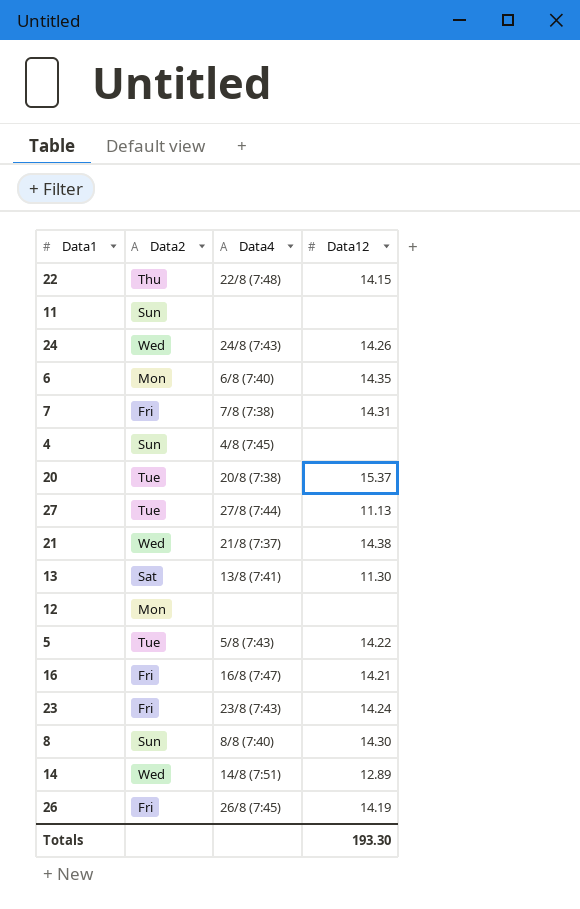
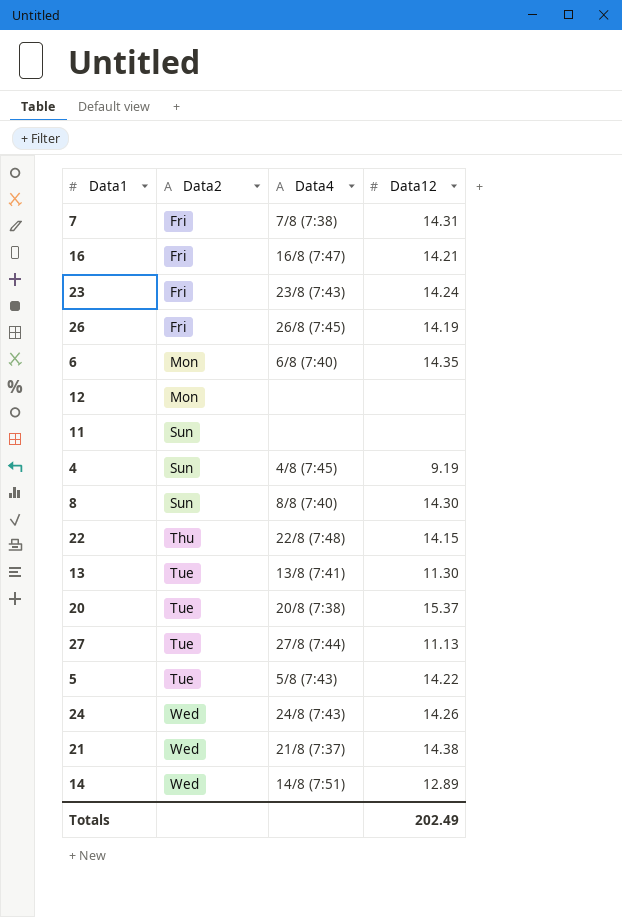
row order: none -> Data2 ascending
4 | Data12: none -> 9.19
13 | Data2: Sat -> Tue
Totals | Data12: 193.30 -> 202.49

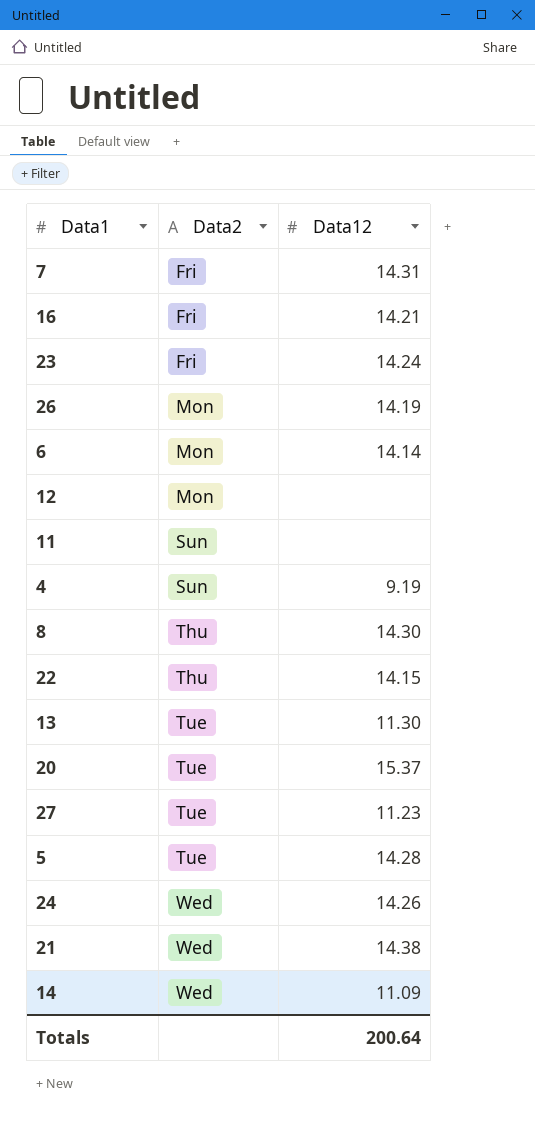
column Data4 | position: 3 -> none
26 | Data2: Fri -> Mon
6 | Data12: 14.35 -> 14.14
8 | Data2: Sun -> Thu
27 | Data12: 11.13 -> 11.23
5 | Data12: 14.22 -> 14.28
14 | Data12: 12.89 -> 11.09
Totals | Data12: 202.49 -> 200.64

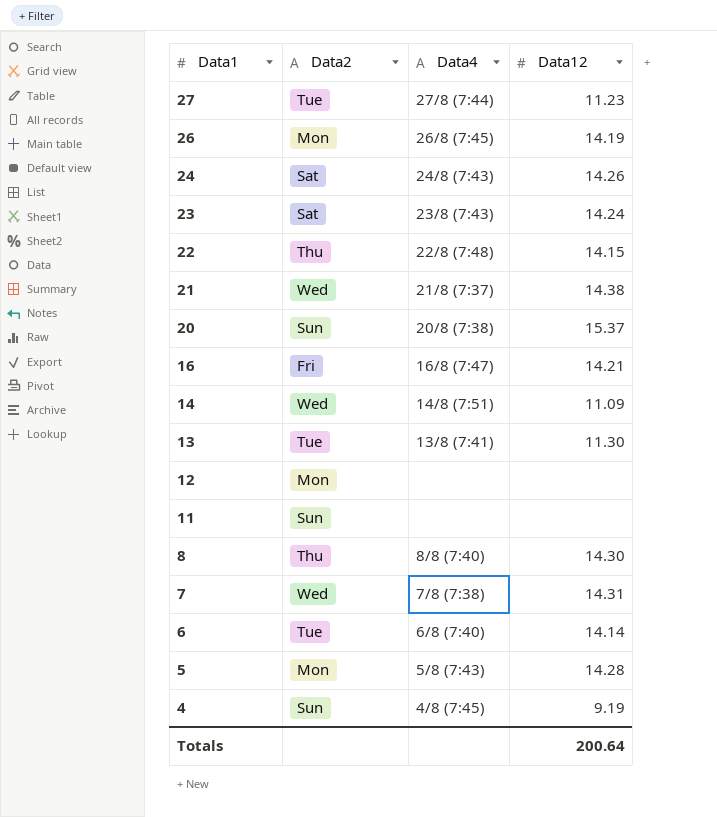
row order: Data2 ascending -> Data1 descending
column Data4 | position: none -> 3
24 | Data2: Wed -> Sat
23 | Data2: Fri -> Sat
20 | Data2: Tue -> Sun
7 | Data2: Fri -> Wed
6 | Data2: Mon -> Tue
5 | Data2: Tue -> Mon

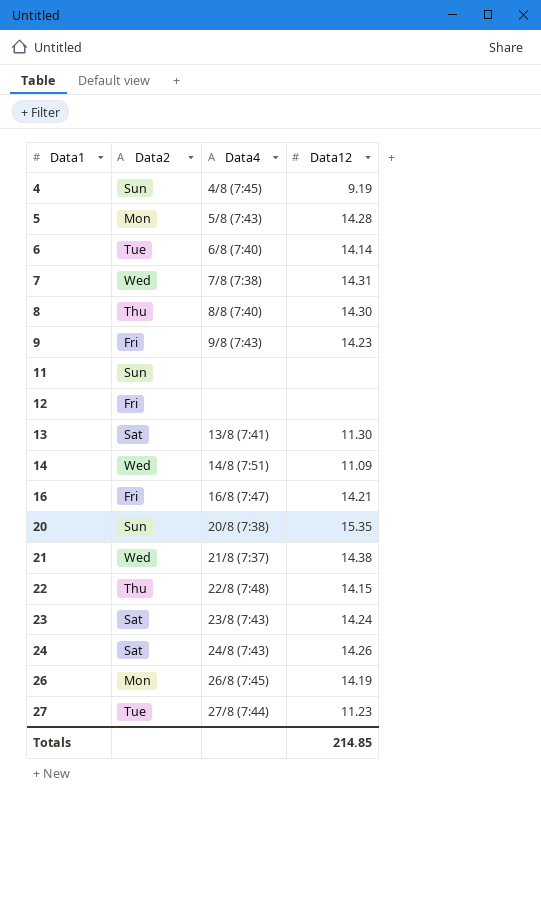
row order: Data1 descending -> Data1 ascending
row 9: none -> Fri | 9/8 (7:43) | 14.23
12 | Data2: Mon -> Fri
13 | Data2: Tue -> Sat
20 | Data12: 15.37 -> 15.35
Totals | Data12: 200.64 -> 214.85

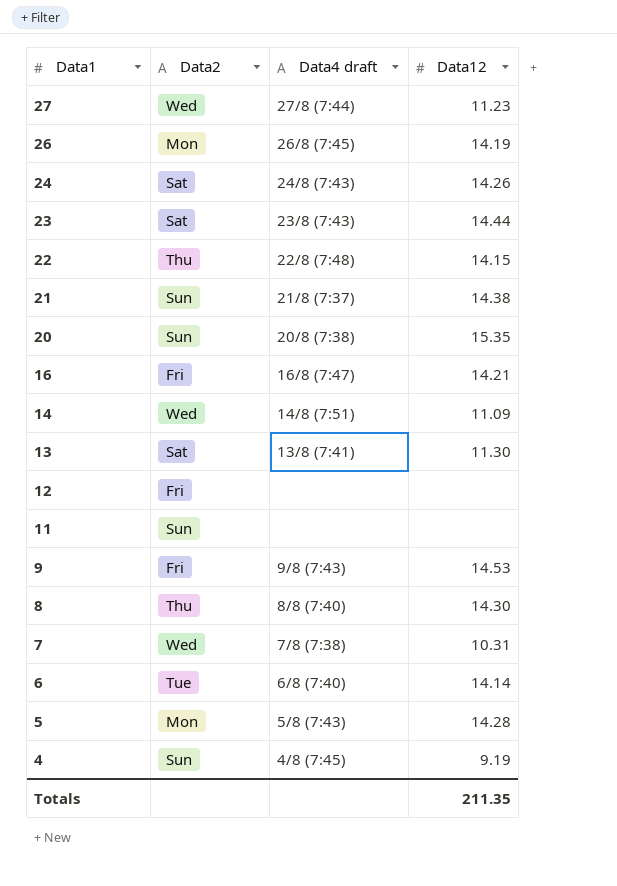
row order: Data1 ascending -> Data1 descending
column name: Data4 -> Data4 draft
27 | Data2: Tue -> Wed
23 | Data12: 14.24 -> 14.44
21 | Data2: Wed -> Sun
9 | Data12: 14.23 -> 14.53
7 | Data12: 14.31 -> 10.31
Totals | Data12: 214.85 -> 211.35

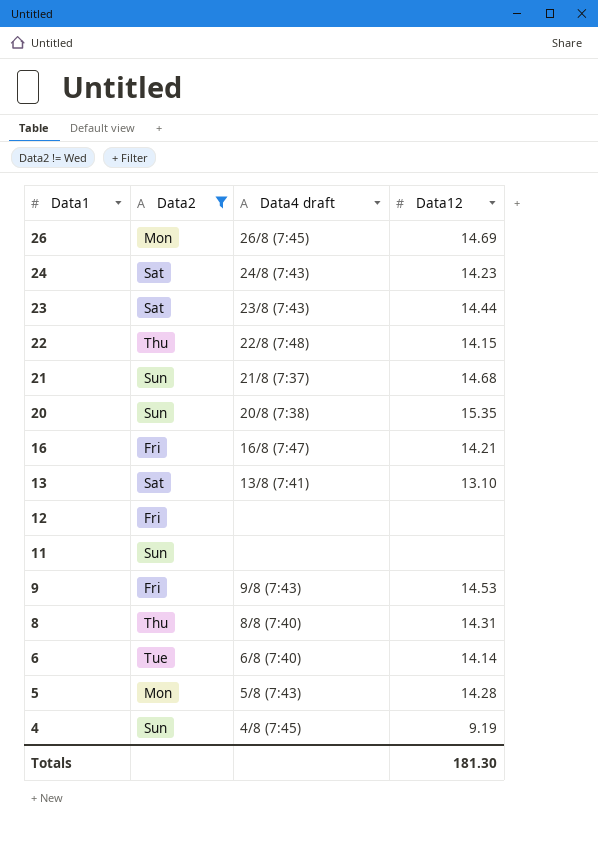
filter: none -> Data2 != Wed
26 | Data12: 14.19 -> 14.69
24 | Data12: 14.26 -> 14.23
21 | Data12: 14.38 -> 14.68
13 | Data12: 11.30 -> 13.10
8 | Data12: 14.30 -> 14.31
Totals | Data12: 211.35 -> 181.30

